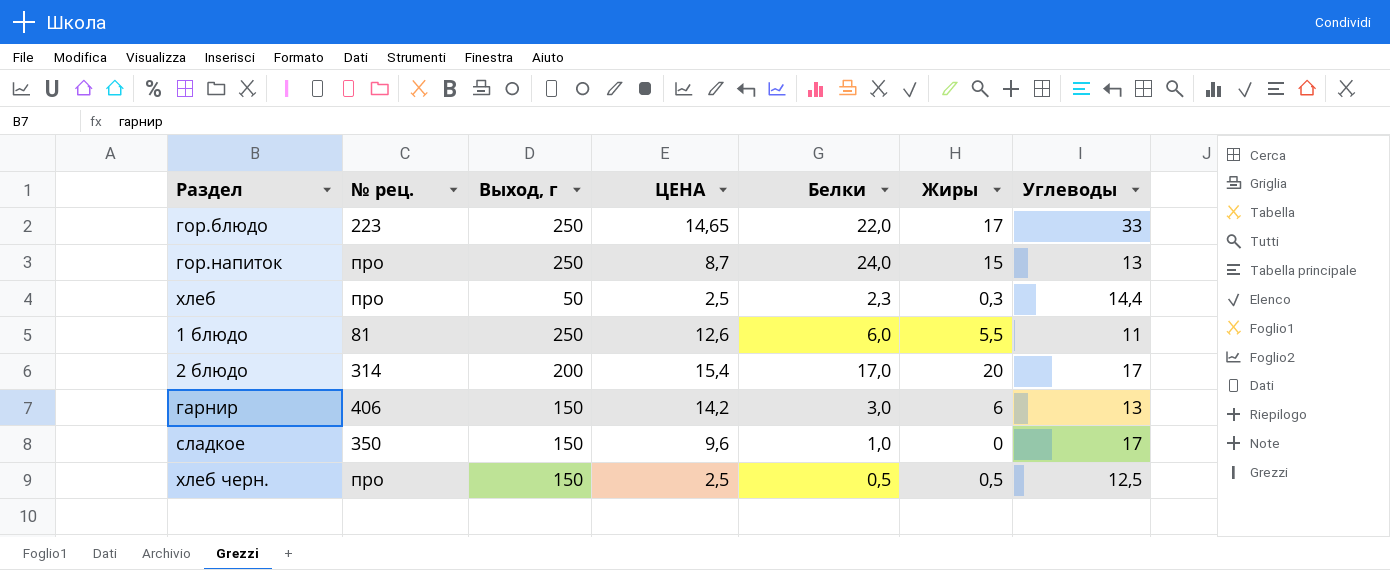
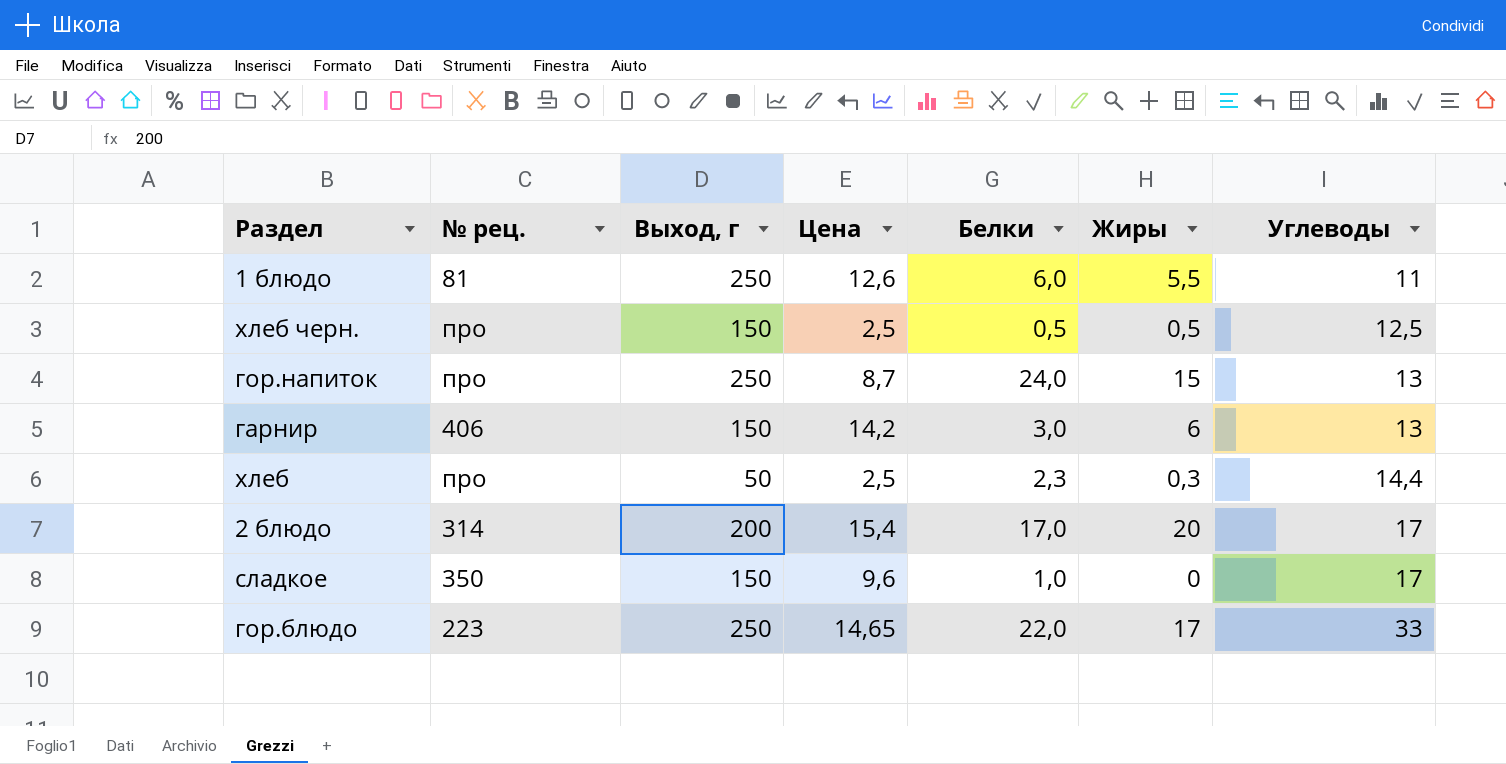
row order: none -> Углеводы ascending
column name: ЦЕНА -> Цена

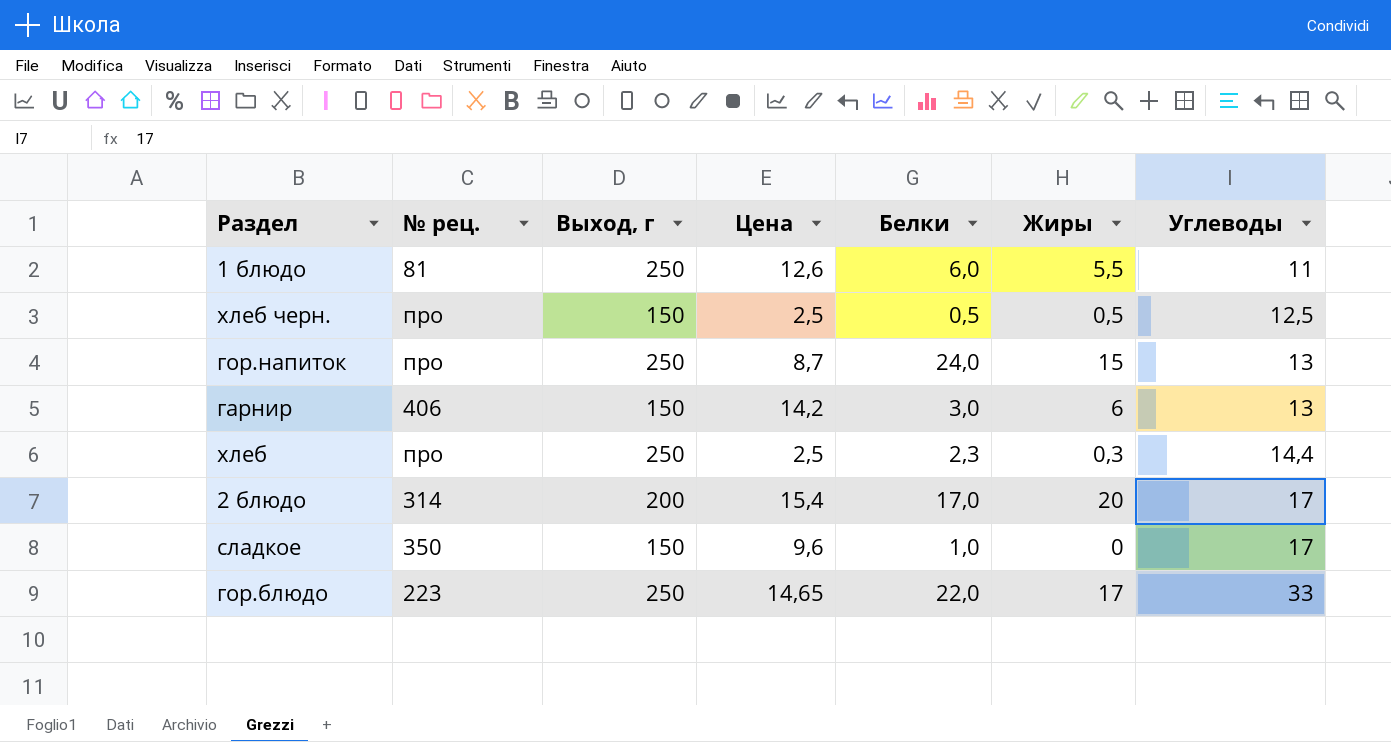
хлеб | Выход, г: 50 -> 250

